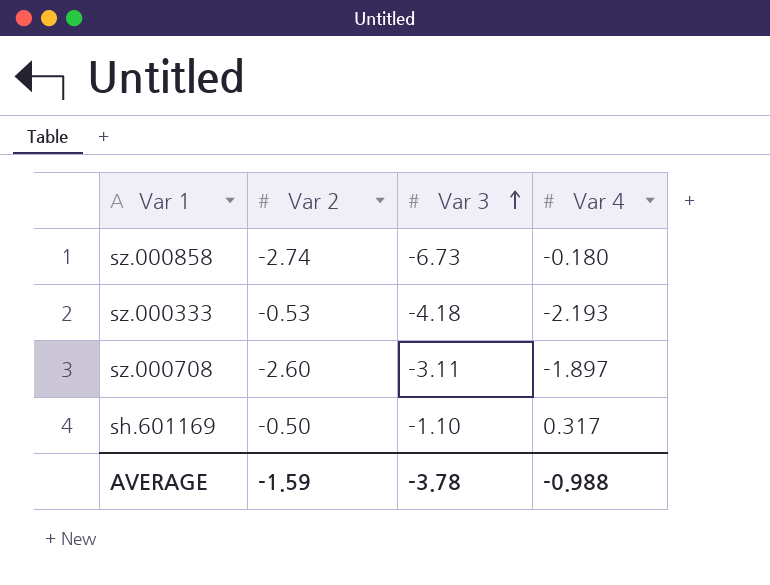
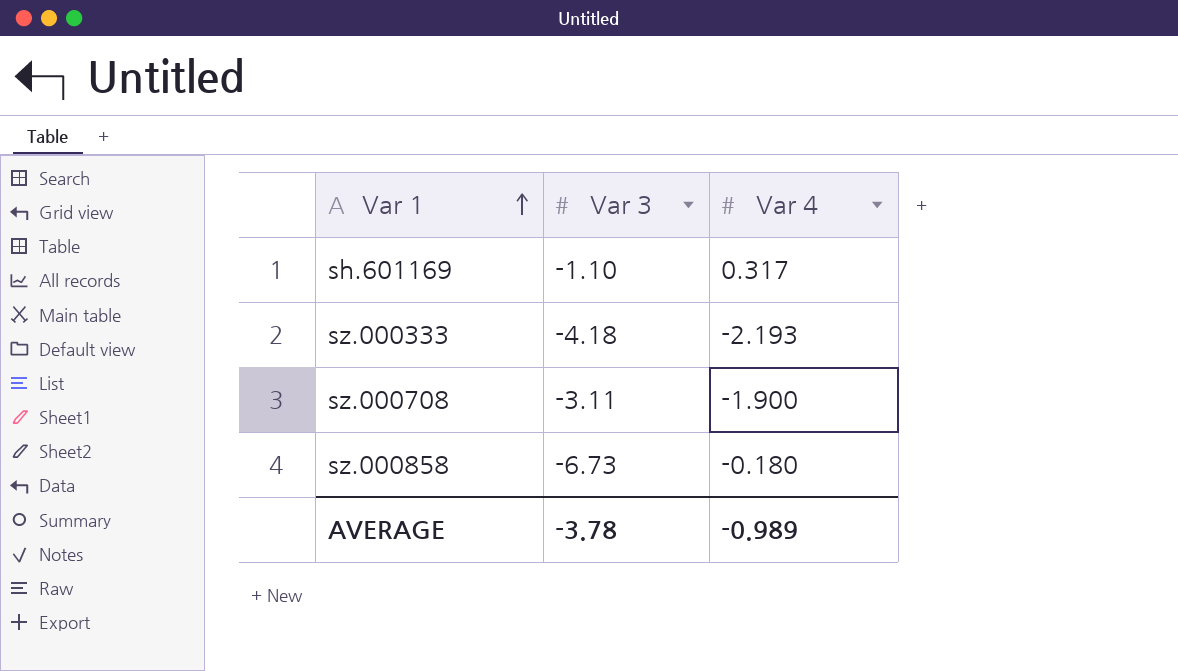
row order: Var 3 ascending -> Var 1 ascending
column Var 2 | position: 2 -> none
sz.000708 | Var 4: -1.897 -> -1.900
AVERAGE | Var 4: -0.988 -> -0.989

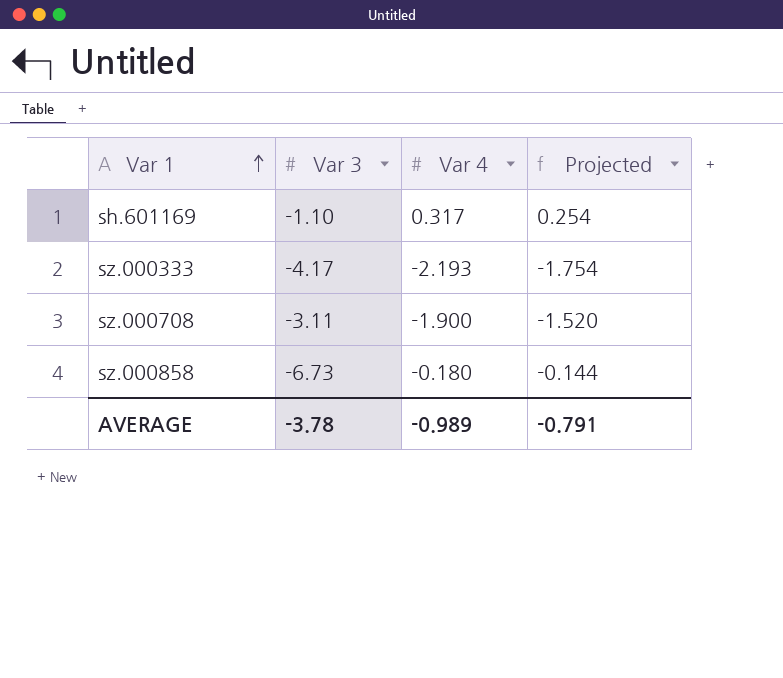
column Projected | formula: none -> [Var 4] * 0.8
sz.000333 | Var 3: -4.18 -> -4.17

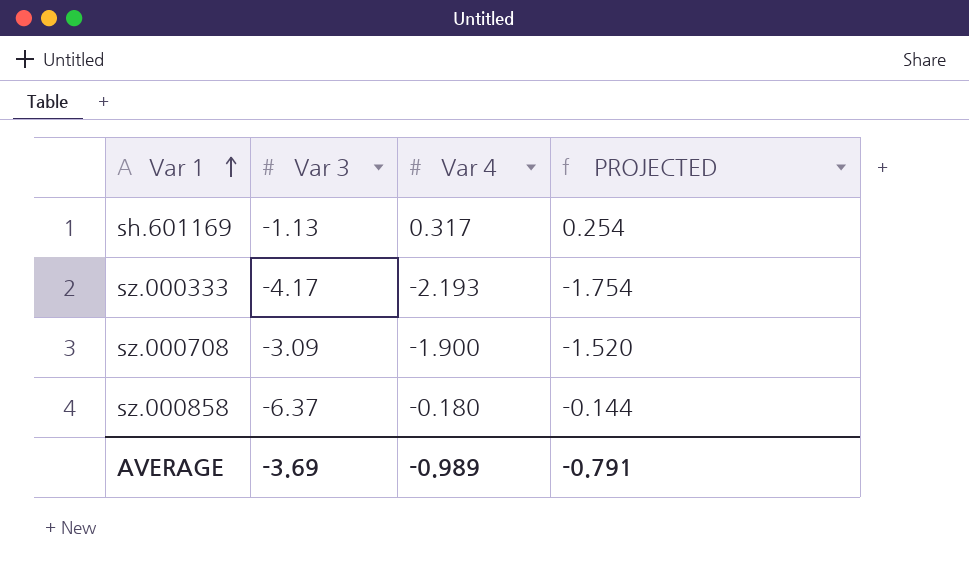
column name: Projected -> PROJECTED
sh.601169 | Var 3: -1.10 -> -1.13
sz.000708 | Var 3: -3.11 -> -3.09
sz.000858 | Var 3: -6.73 -> -6.37
AVERAGE | Var 3: -3.78 -> -3.69

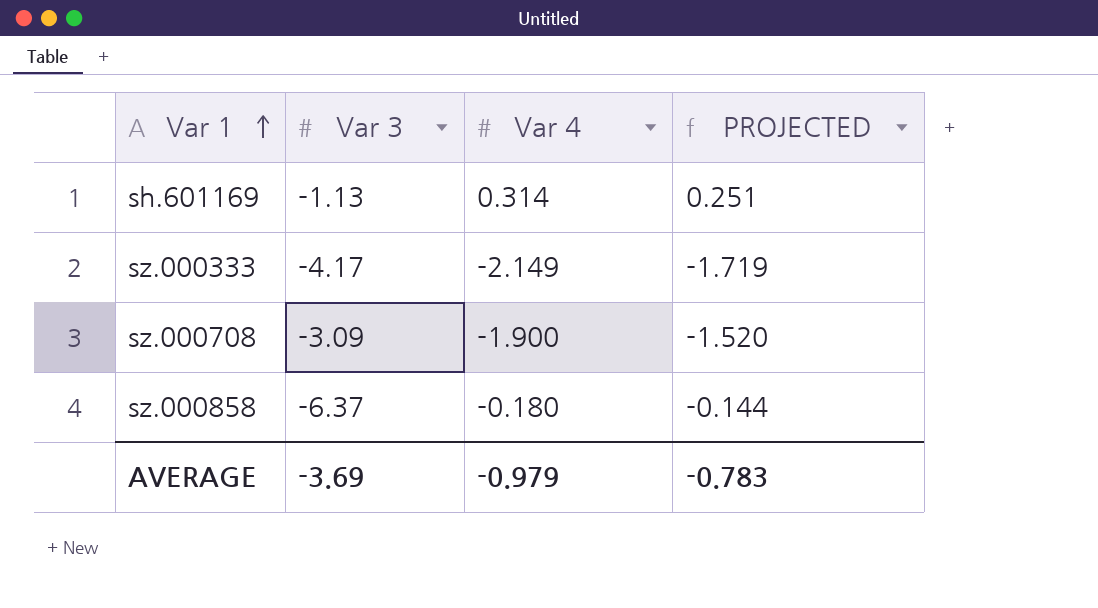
sh.601169 | Var 4: 0.317 -> 0.314
sh.601169 | PROJECTED: 0.254 -> 0.251
sz.000333 | Var 4: -2.193 -> -2.149
sz.000333 | PROJECTED: -1.754 -> -1.719
AVERAGE | Var 4: -0.989 -> -0.979
AVERAGE | PROJECTED: -0.791 -> -0.783

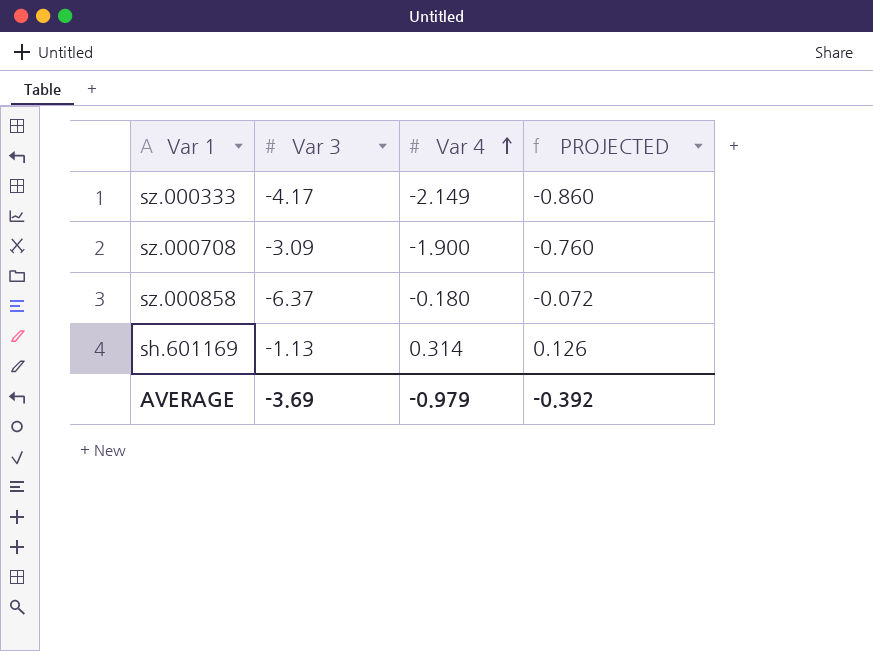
row order: Var 1 ascending -> Var 4 ascending
column PROJECTED | formula: [Var 4] * 0.8 -> [Var 4] * 0.4
AVERAGE | PROJECTED: -0.783 -> -0.392

